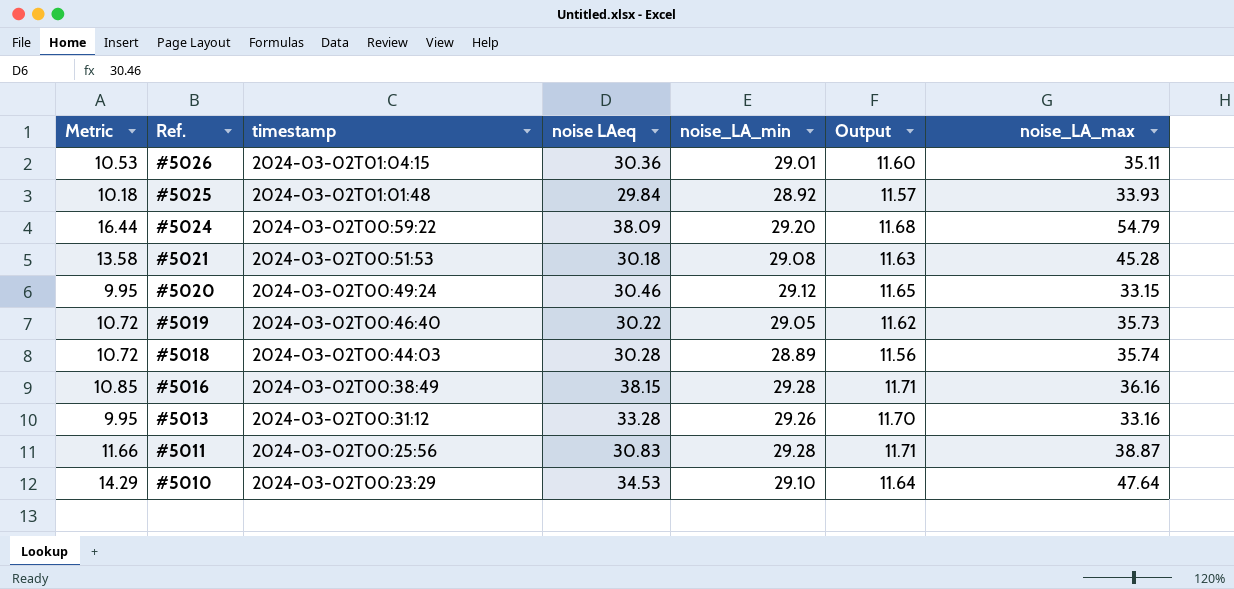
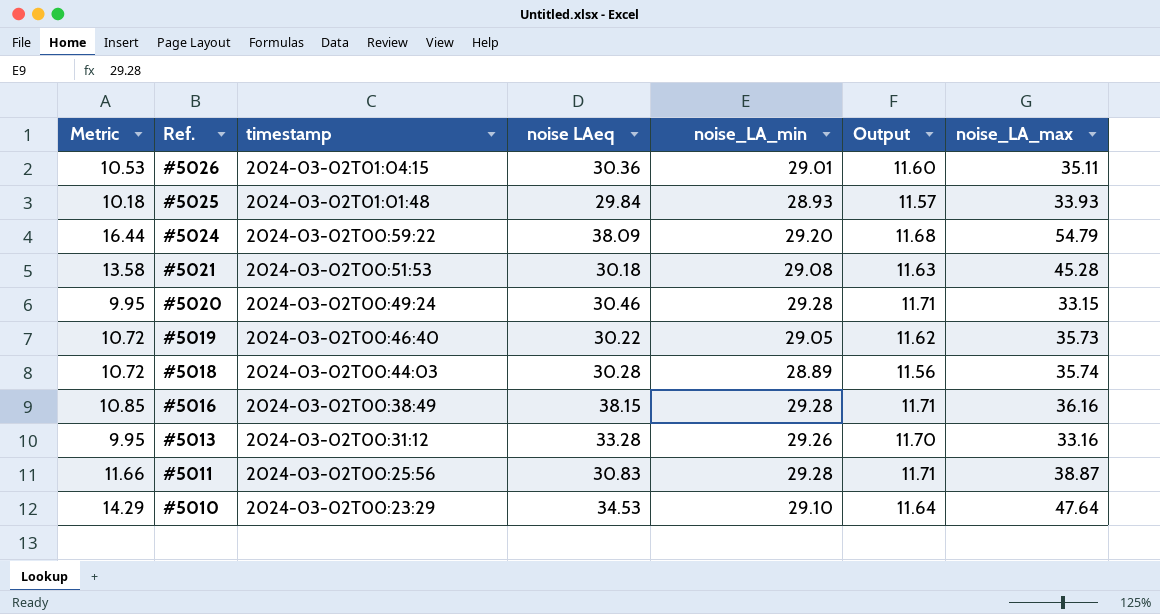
#5025 | noise_LA_min: 28.92 -> 28.93
#5020 | noise_LA_min: 29.12 -> 29.28
#5020 | Output: 11.65 -> 11.71

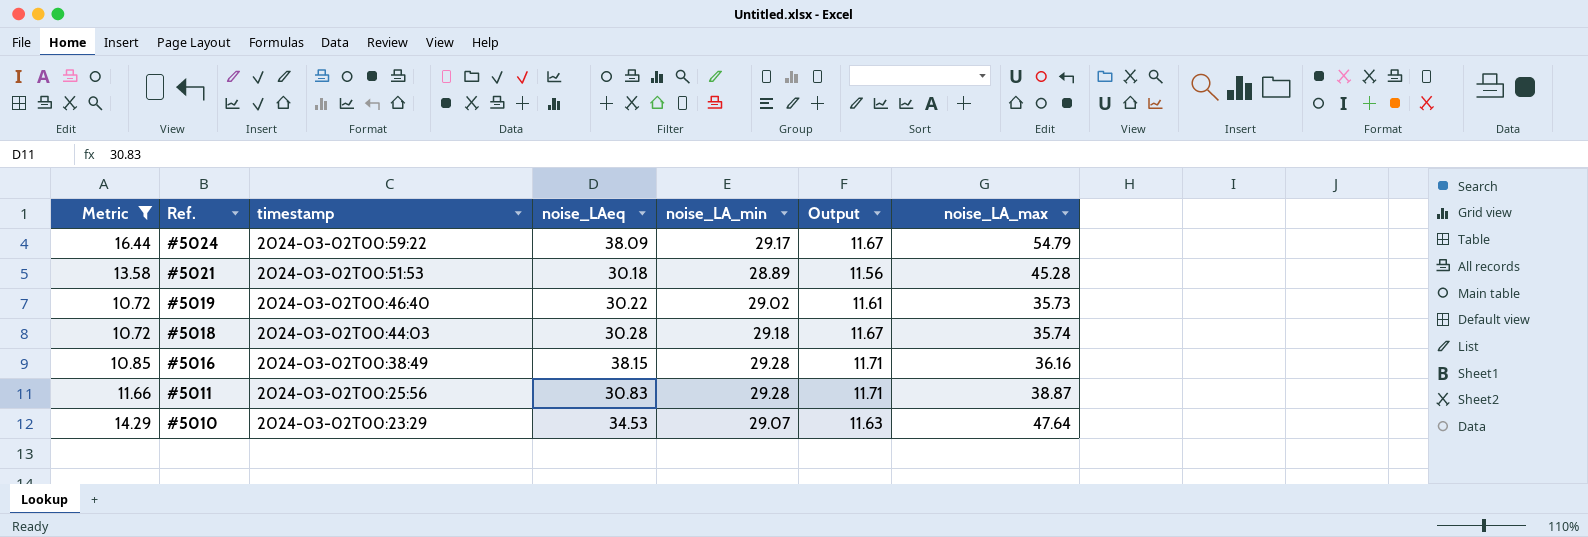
filter: none -> Metric >= 10.72
column name: noise LAeq -> noise_LAeq
#5024 | noise_LA_min: 29.20 -> 29.17
#5024 | Output: 11.68 -> 11.67
#5021 | noise_LA_min: 29.08 -> 28.89
#5021 | Output: 11.63 -> 11.56
#5019 | noise_LA_min: 29.05 -> 29.02
#5019 | Output: 11.62 -> 11.61
#5018 | noise_LA_min: 28.89 -> 29.18
#5018 | Output: 11.56 -> 11.67
#5010 | noise_LA_min: 29.10 -> 29.07
#5010 | Output: 11.64 -> 11.63

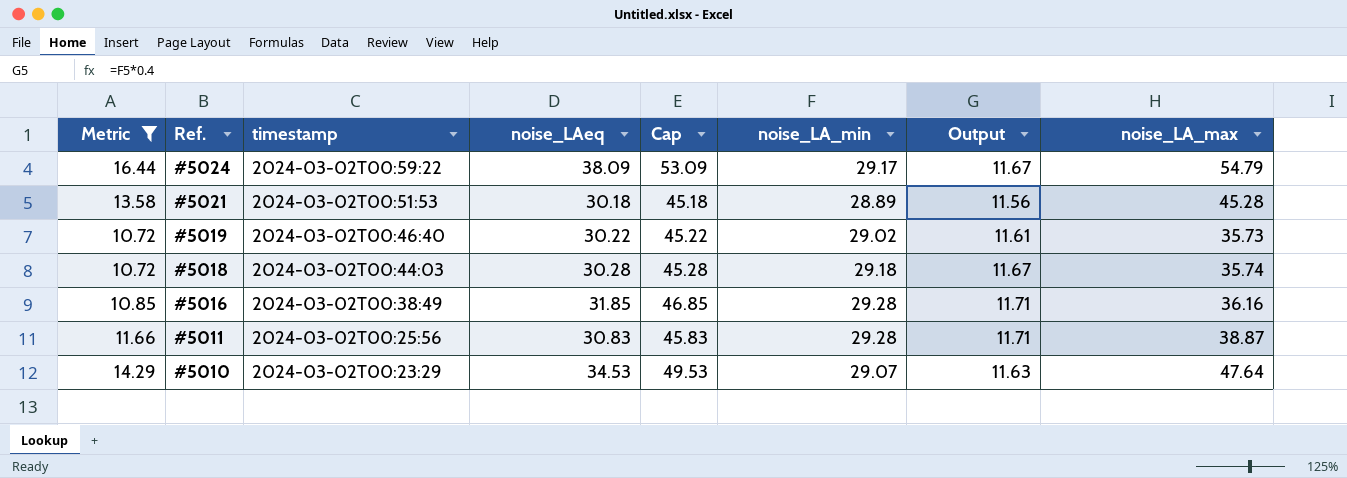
column Cap | formula: none -> [noise_LAeq] + 15
#5016 | noise_LAeq: 38.15 -> 31.85

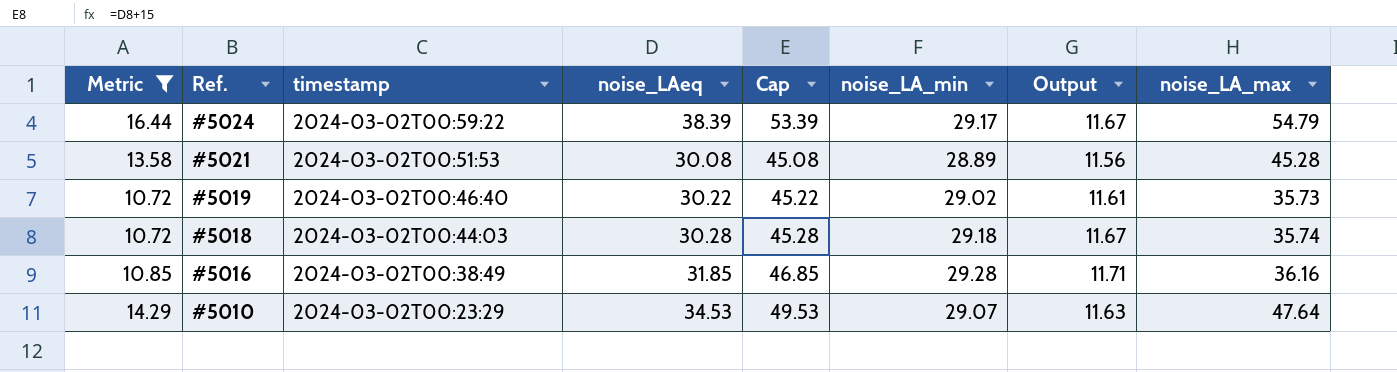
row #5011: 11.66 | 2024-03-02T00:25:56 | 30.83 | 45.83 | 29.28 | 11.71 | 38.87 -> none
#5024 | noise_LAeq: 38.09 -> 38.39
#5024 | Cap: 53.09 -> 53.39
#5021 | noise_LAeq: 30.18 -> 30.08
#5021 | Cap: 45.18 -> 45.08

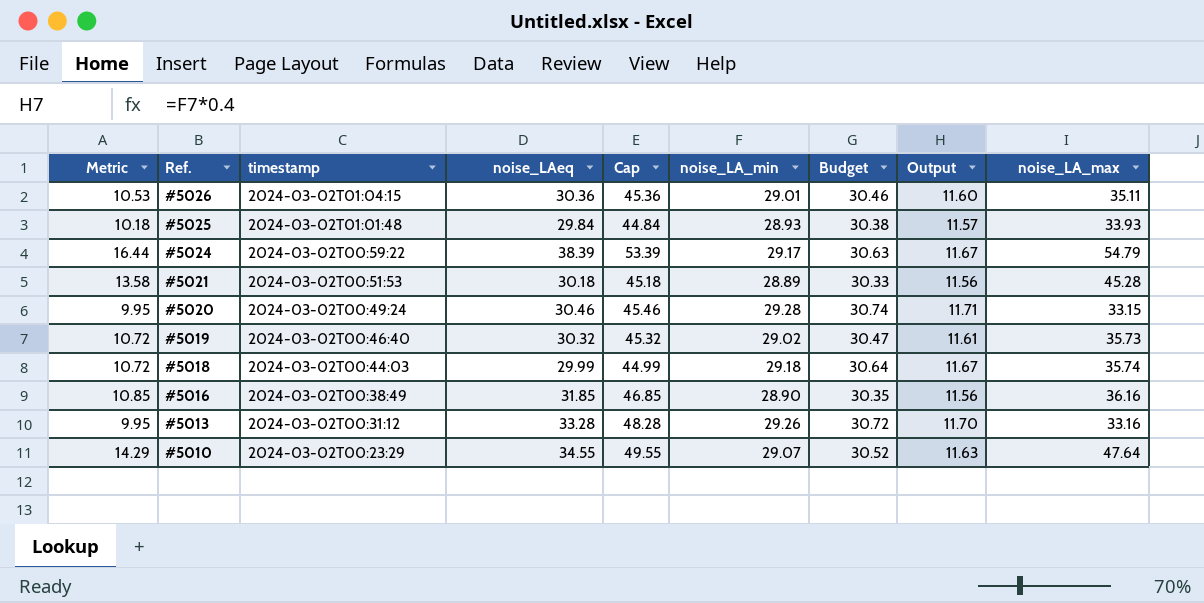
filter: Metric >= 10.72 -> none
column Budget | formula: none -> [noise_LA_min] * 1.05
#5021 | noise_LAeq: 30.08 -> 30.18
#5021 | Cap: 45.08 -> 45.18
#5019 | noise_LAeq: 30.22 -> 30.32
#5019 | Cap: 45.22 -> 45.32
#5018 | noise_LAeq: 30.28 -> 29.99
#5018 | Cap: 45.28 -> 44.99
#5016 | noise_LA_min: 29.28 -> 28.90
#5016 | Output: 11.71 -> 11.56
#5010 | noise_LAeq: 34.53 -> 34.55
#5010 | Cap: 49.53 -> 49.55

